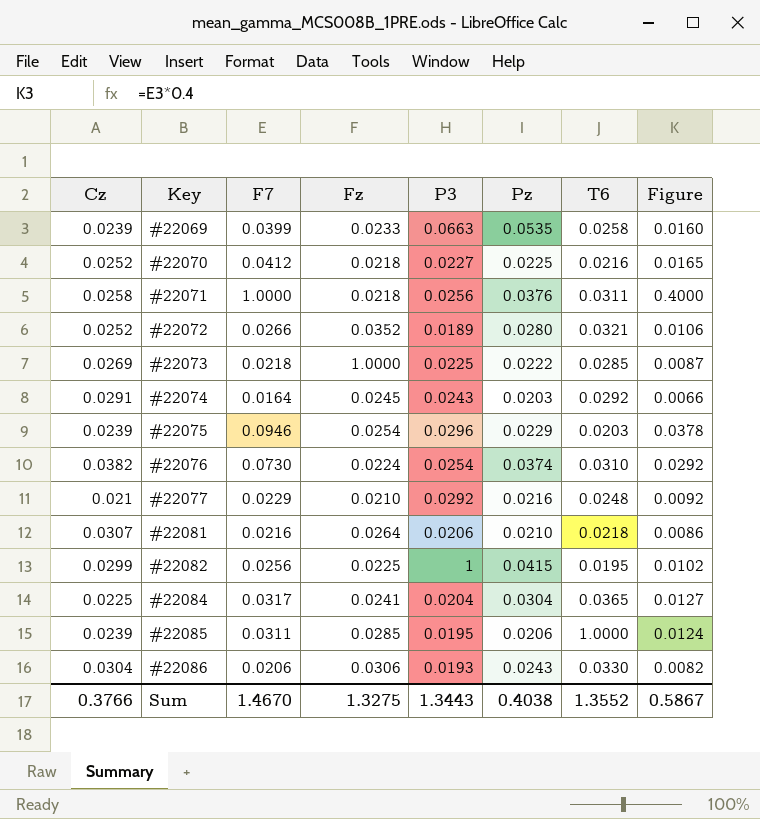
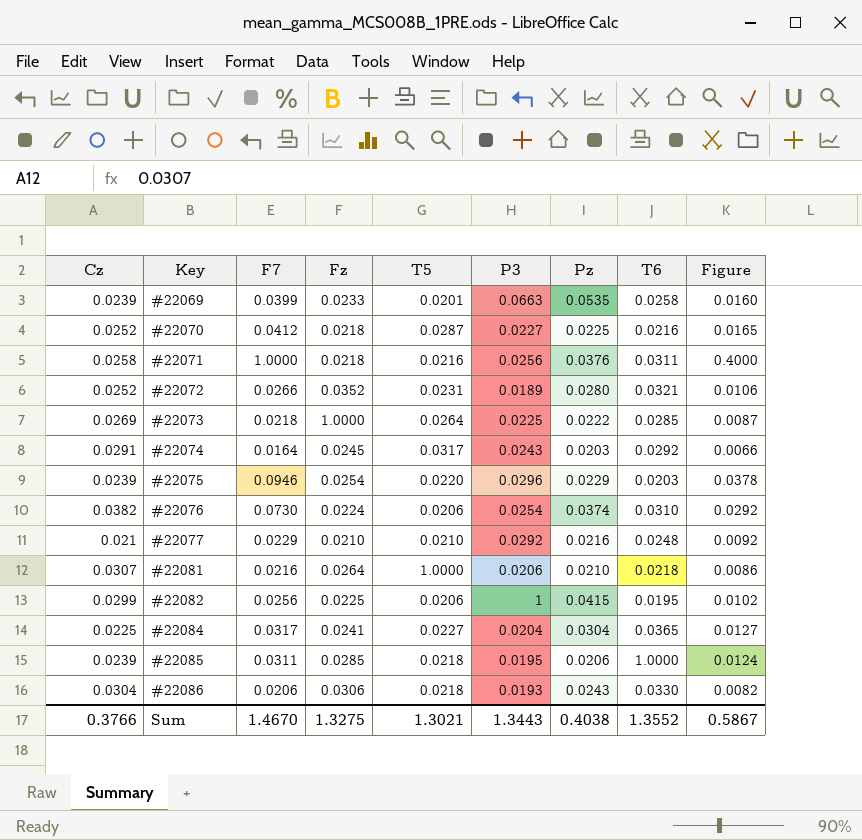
column T5 | position: none -> 5

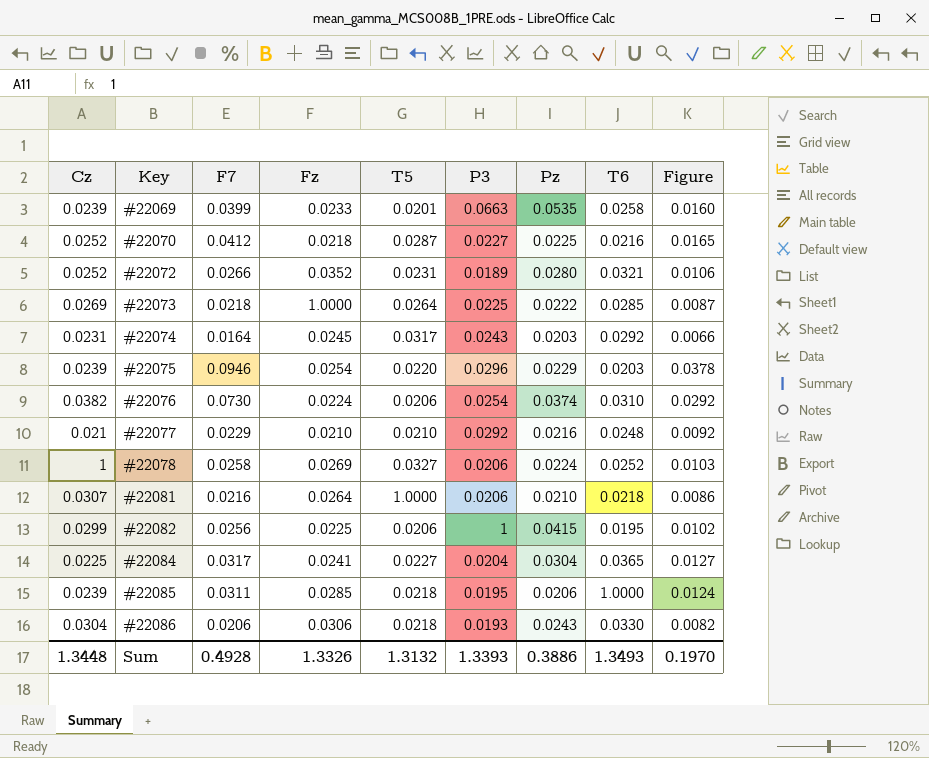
row #22071: 0.0258 | 1.0000 | 0.0218 | 0.0216 | 0.0256 | 0.0376 | 0.0311 | 0.4000 -> none
#22074 | Cz: 0.0291 -> 0.0231
row #22078: none -> 1 | 0.0258 | 0.0269 | 0.0327 | 0.0206 | 0.0224 | 0.0252 | 0.0103
Sum | Cz: 0.3766 -> 1.3448
Sum | F7: 1.4670 -> 0.4928
Sum | Fz: 1.3275 -> 1.3326
Sum | T5: 1.3021 -> 1.3132
Sum | P3: 1.3443 -> 1.3393
Sum | Pz: 0.4038 -> 0.3886
Sum | T6: 1.3552 -> 1.3493
Sum | Figure: 0.5867 -> 0.1970

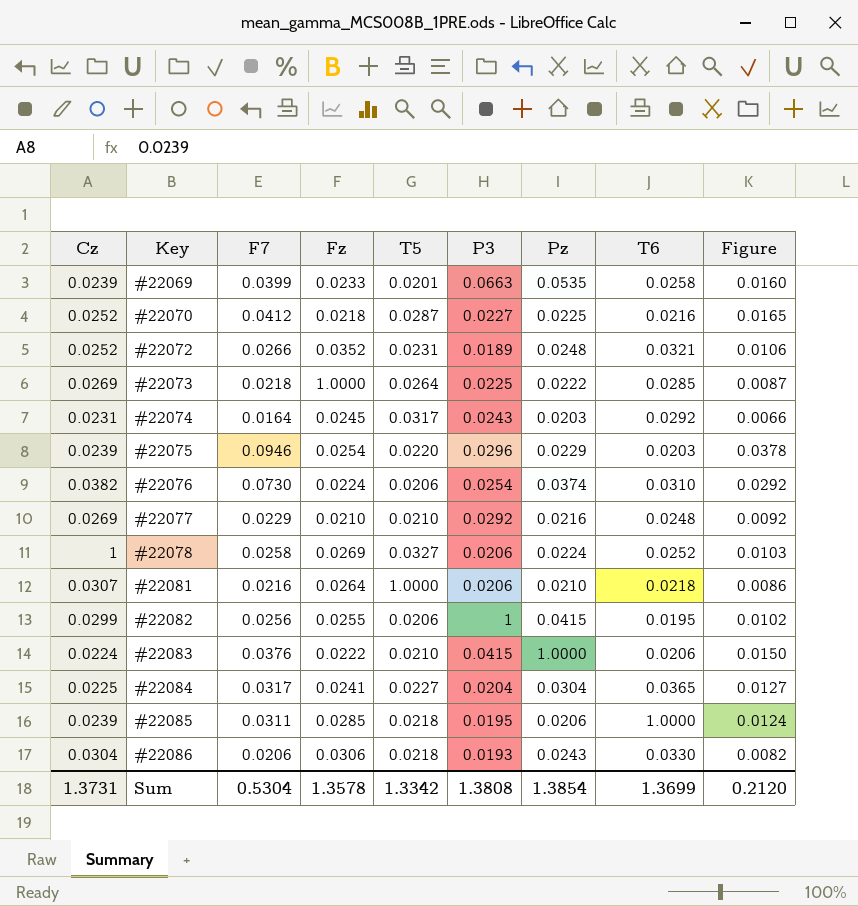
#22072 | Pz: 0.0280 -> 0.0248
#22077 | Cz: 0.021 -> 0.0269
#22082 | Fz: 0.0225 -> 0.0255
row #22083: none -> 0.0224 | 0.0376 | 0.0222 | 0.0210 | 0.0415 | 1.0000 | 0.0206 | 0.0150
Sum | Cz: 1.3448 -> 1.3731
Sum | F7: 0.4928 -> 0.5304
Sum | Fz: 1.3326 -> 1.3578
Sum | T5: 1.3132 -> 1.3342
Sum | P3: 1.3393 -> 1.3808
Sum | Pz: 0.3886 -> 1.3854
Sum | T6: 1.3493 -> 1.3699
Sum | Figure: 0.1970 -> 0.2120

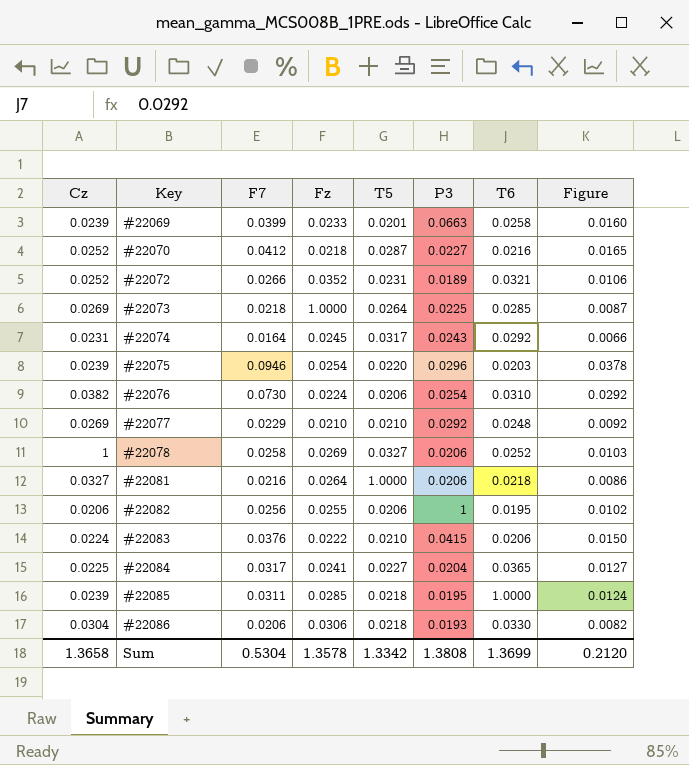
column Pz | position: 7 -> none
#22081 | Cz: 0.0307 -> 0.0327
#22082 | Cz: 0.0299 -> 0.0206
Sum | Cz: 1.3731 -> 1.3658

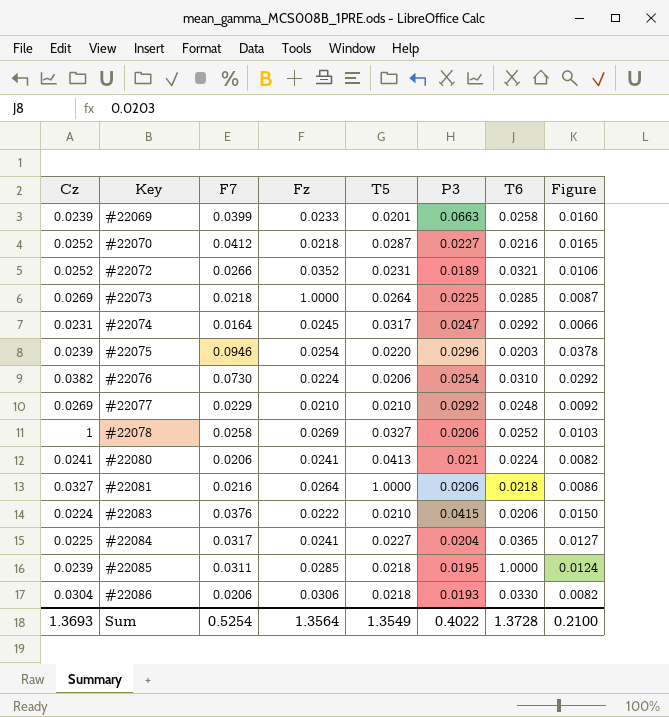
row #22082: 0.0206 | 0.0256 | 0.0255 | 0.0206 | 1 | 0.0195 | 0.0102 -> none
#22074 | P3: 0.0243 -> 0.0247
row #22080: none -> 0.0241 | 0.0206 | 0.0241 | 0.0413 | 0.021 | 0.0224 | 0.0082
Sum | Cz: 1.3658 -> 1.3693
Sum | F7: 0.5304 -> 0.5254
Sum | Fz: 1.3578 -> 1.3564
Sum | T5: 1.3342 -> 1.3549
Sum | P3: 1.3808 -> 0.4022
Sum | T6: 1.3699 -> 1.3728
Sum | Figure: 0.2120 -> 0.2100

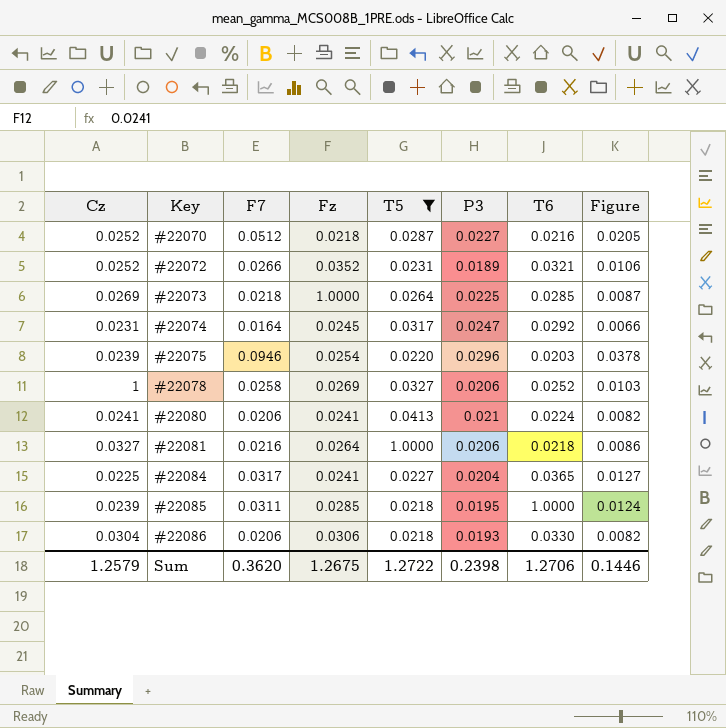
filter: none -> T5 >= 0.0218
#22070 | F7: 0.0412 -> 0.0512
#22070 | Figure: 0.0165 -> 0.0205
Sum | Cz: 1.3693 -> 1.2579
Sum | F7: 0.5254 -> 0.3620
Sum | Fz: 1.3564 -> 1.2675
Sum | T5: 1.3549 -> 1.2722
Sum | P3: 0.4022 -> 0.2398
Sum | T6: 1.3728 -> 1.2706
Sum | Figure: 0.2100 -> 0.1446

